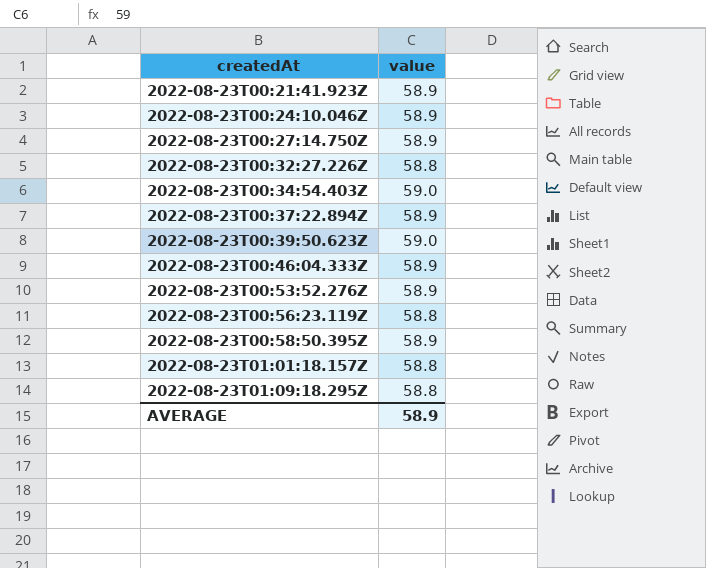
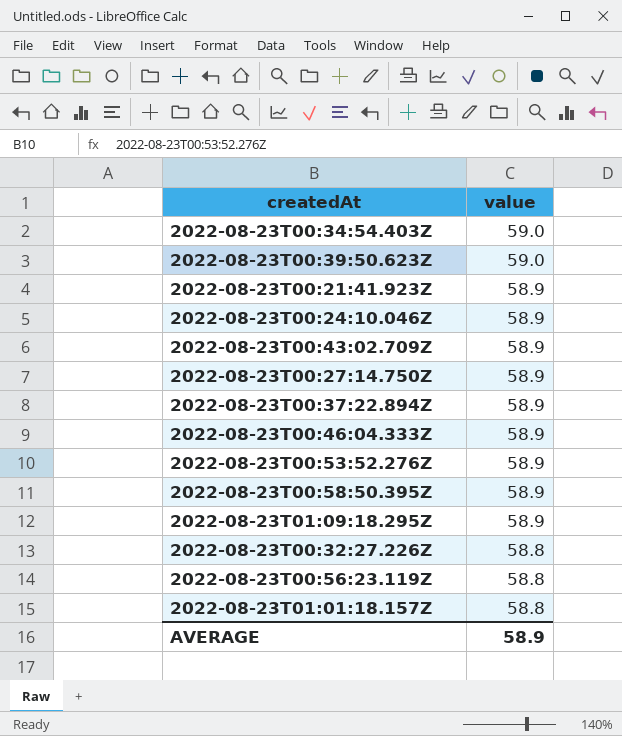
row order: createdAt ascending -> value descending
row 2022-08-23T00:43:02.709Z: none -> 58.9
2022-08-23T01:09:18.295Z | value: 58.8 -> 58.9

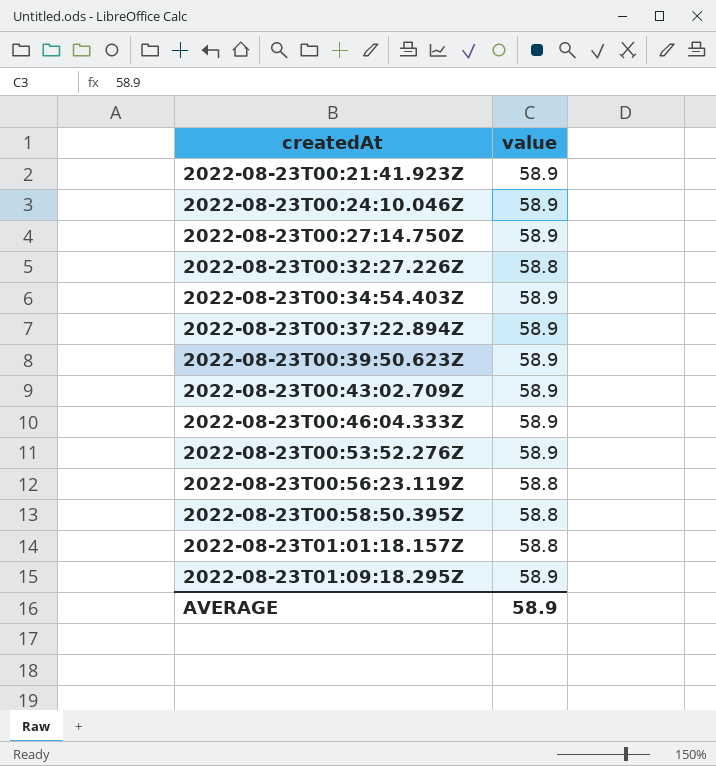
row order: value descending -> createdAt ascending
2022-08-23T00:34:54.403Z | value: 59.0 -> 58.9
2022-08-23T00:39:50.623Z | value: 59.0 -> 58.9
2022-08-23T00:58:50.395Z | value: 58.9 -> 58.8

